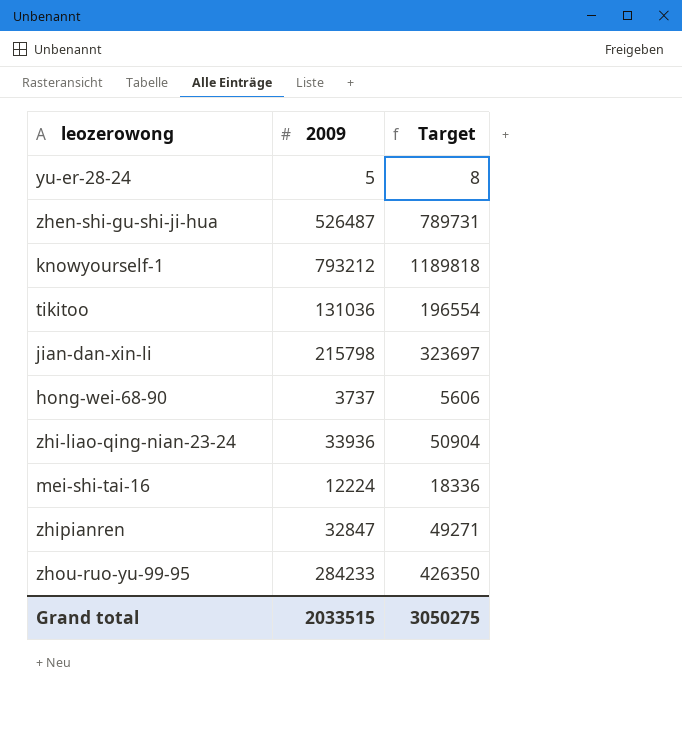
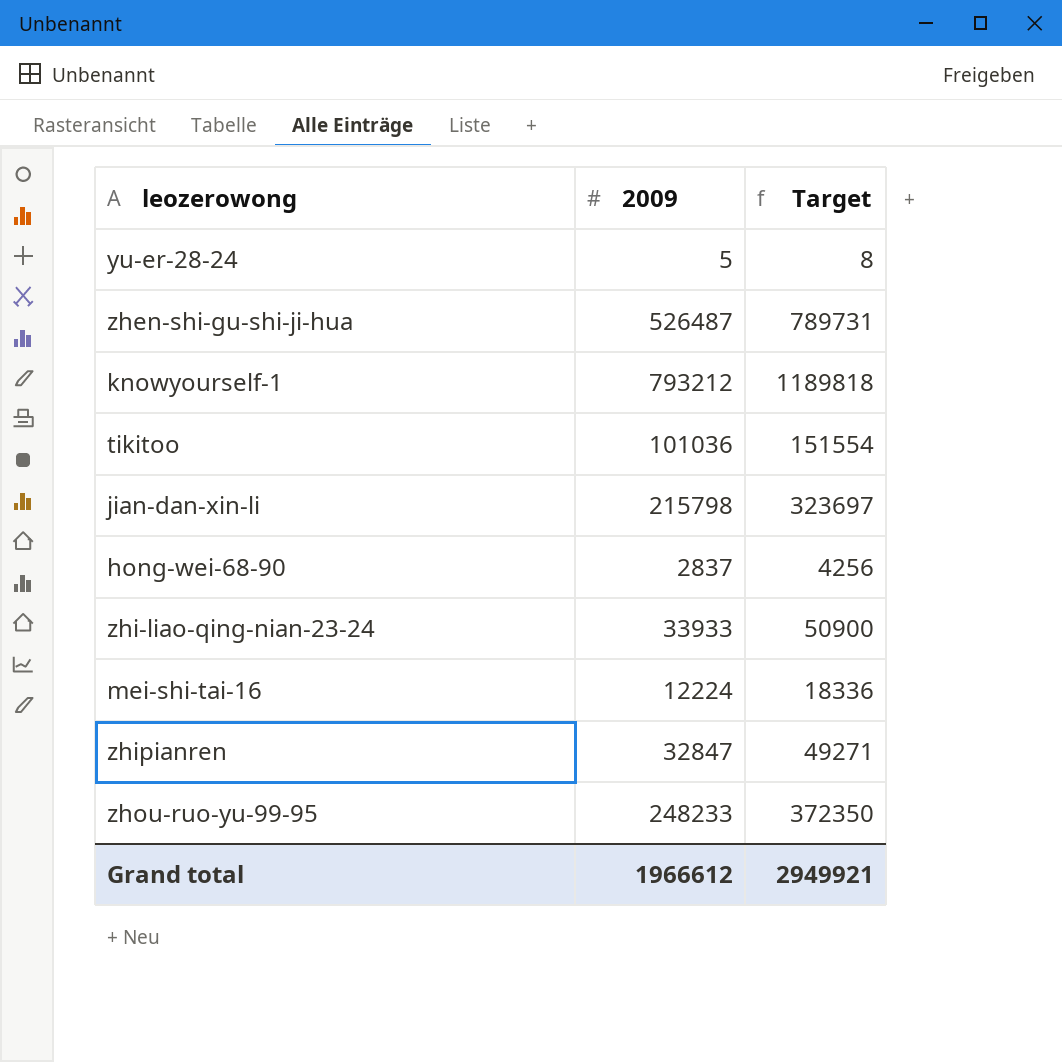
tikitoo | 2009: 131036 -> 101036
tikitoo | Target: 196554 -> 151554
hong-wei-68-90 | 2009: 3737 -> 2837
hong-wei-68-90 | Target: 5606 -> 4256
zhi-liao-qing-nian-23-24 | 2009: 33936 -> 33933
zhi-liao-qing-nian-23-24 | Target: 50904 -> 50900
zhou-ruo-yu-99-95 | 2009: 284233 -> 248233
zhou-ruo-yu-99-95 | Target: 426350 -> 372350
Grand total | 2009: 2033515 -> 1966612
Grand total | Target: 3050275 -> 2949921

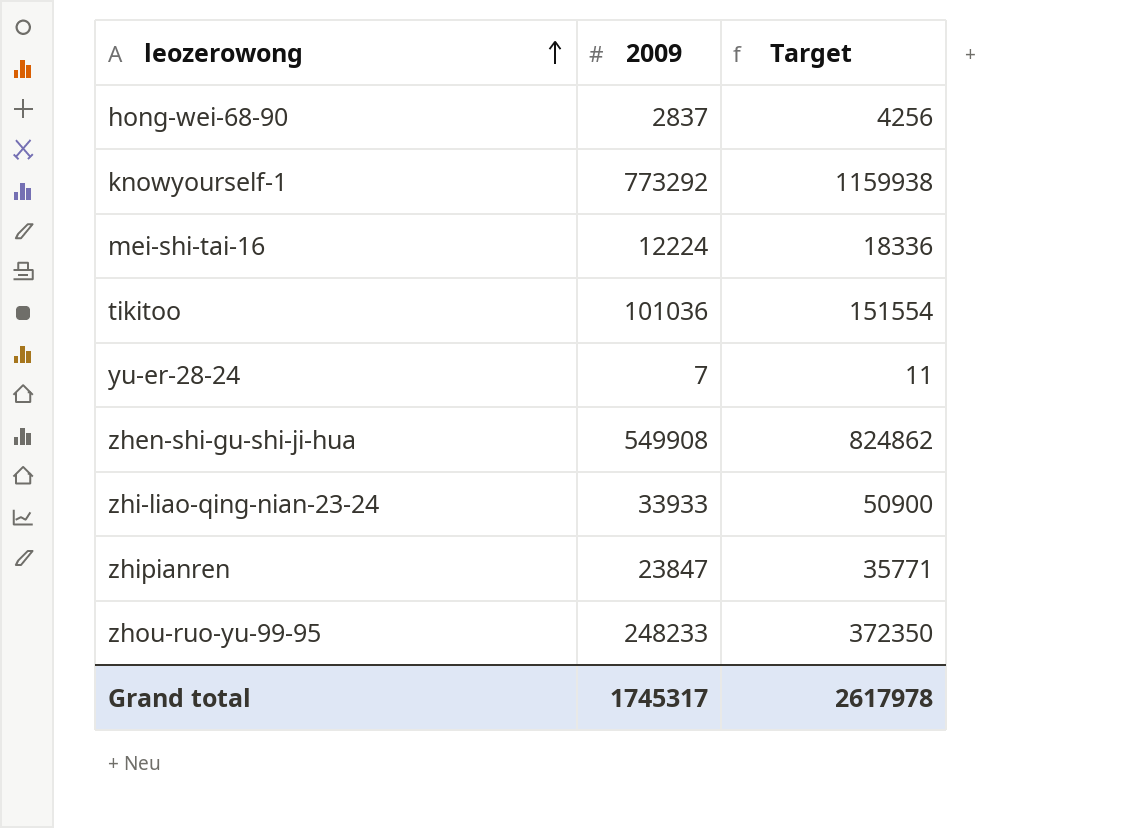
row order: none -> leozerowong ascending
row jian-dan-xin-li: 215798 | 323697 -> none
knowyourself-1 | 2009: 793212 -> 773292
knowyourself-1 | Target: 1189818 -> 1159938
yu-er-28-24 | 2009: 5 -> 7
yu-er-28-24 | Target: 8 -> 11
zhen-shi-gu-shi-ji-hua | 2009: 526487 -> 549908
zhen-shi-gu-shi-ji-hua | Target: 789731 -> 824862
zhipianren | 2009: 32847 -> 23847
zhipianren | Target: 49271 -> 35771
Grand total | 2009: 1966612 -> 1745317
Grand total | Target: 2949921 -> 2617978

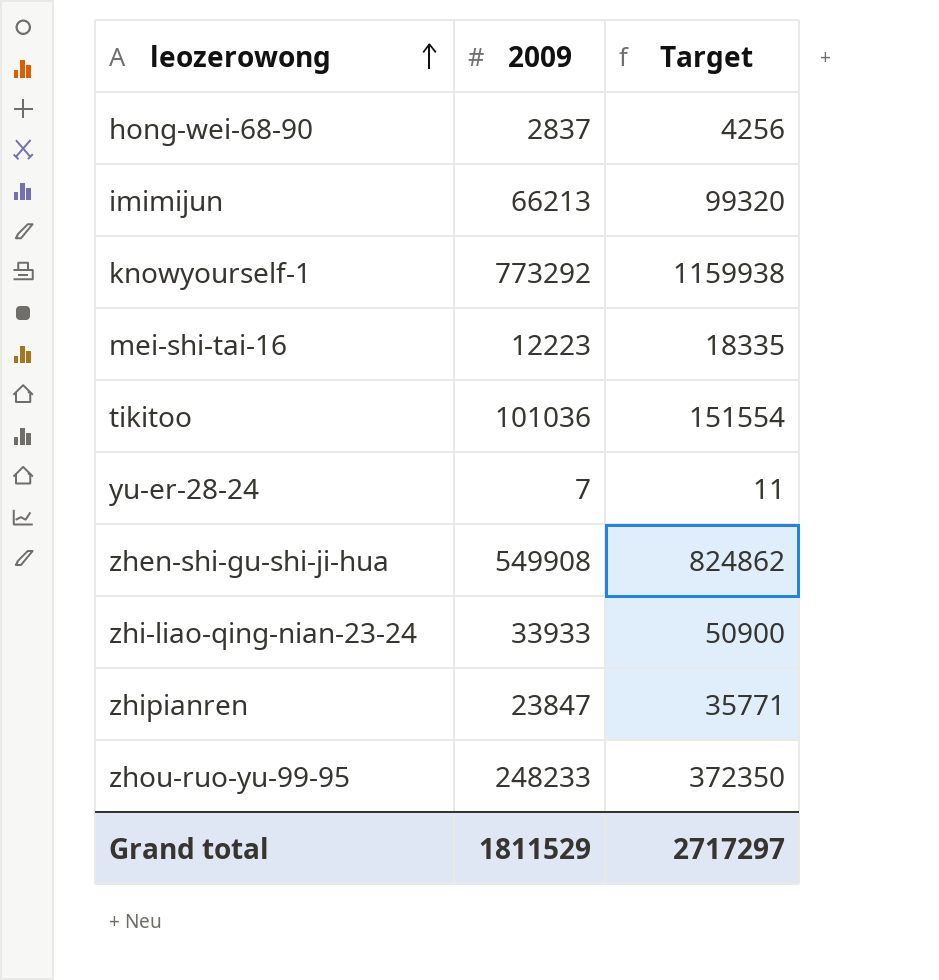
row imimijun: none -> 66213 | 99320
mei-shi-tai-16 | 2009: 12224 -> 12223
mei-shi-tai-16 | Target: 18336 -> 18335
Grand total | 2009: 1745317 -> 1811529
Grand total | Target: 2617978 -> 2717297

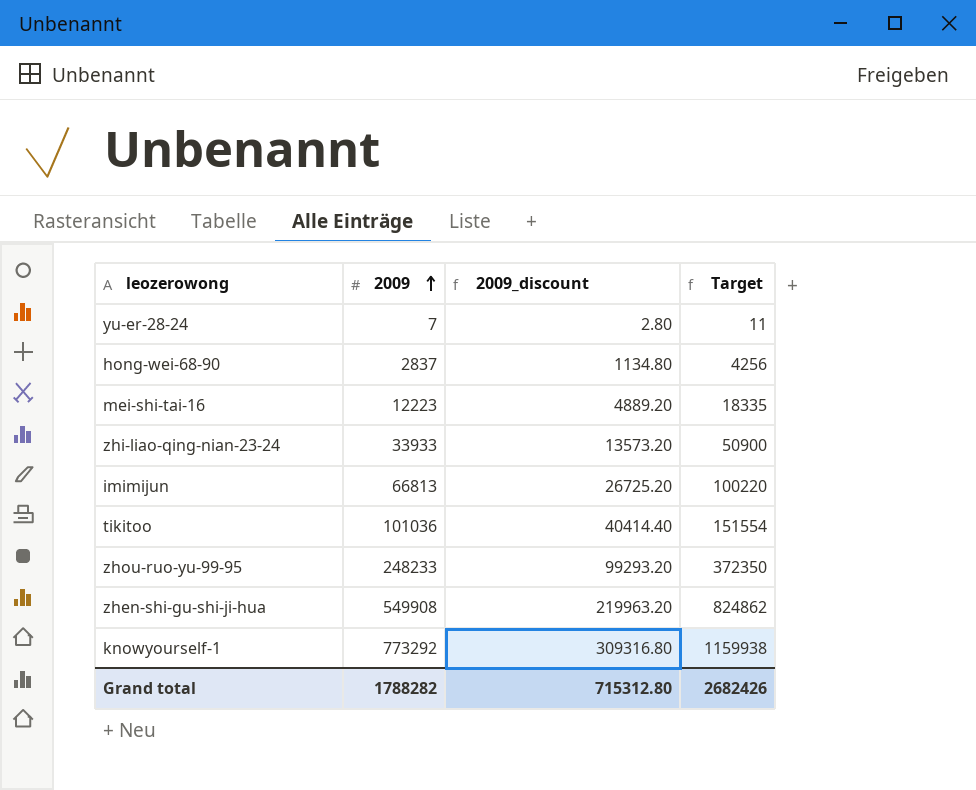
row order: leozerowong ascending -> 2009 ascending
column 2009_discount | formula: none -> [2009] * 0.4
row zhipianren: 23847 | 35771 -> none
imimijun | 2009: 66213 -> 66813
imimijun | Target: 99320 -> 100220
Grand total | 2009: 1811529 -> 1788282
Grand total | Target: 2717297 -> 2682426

